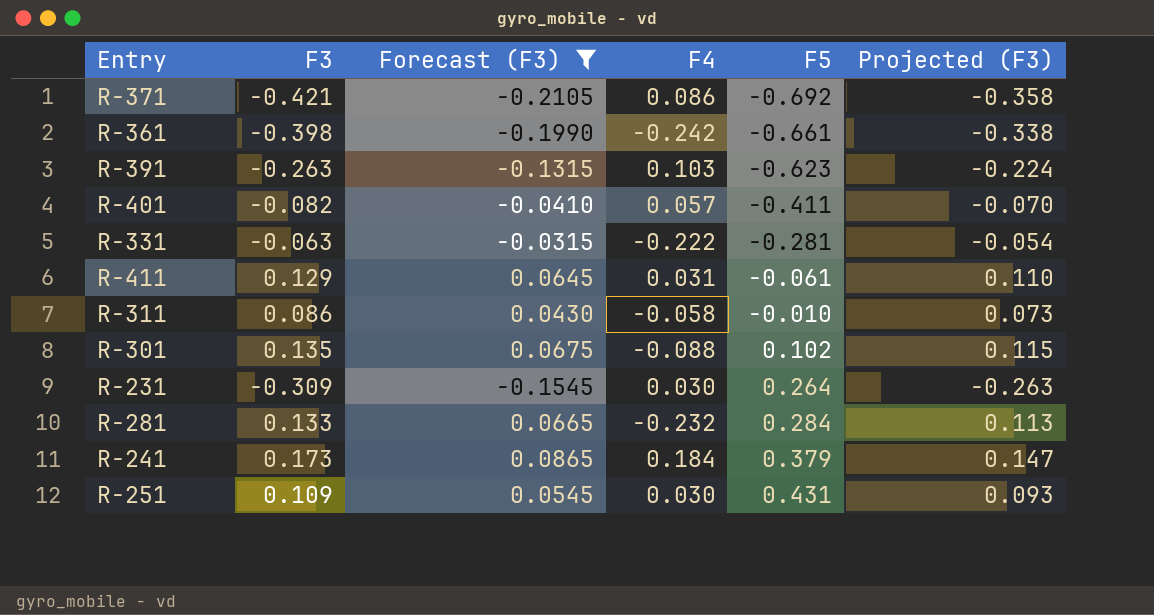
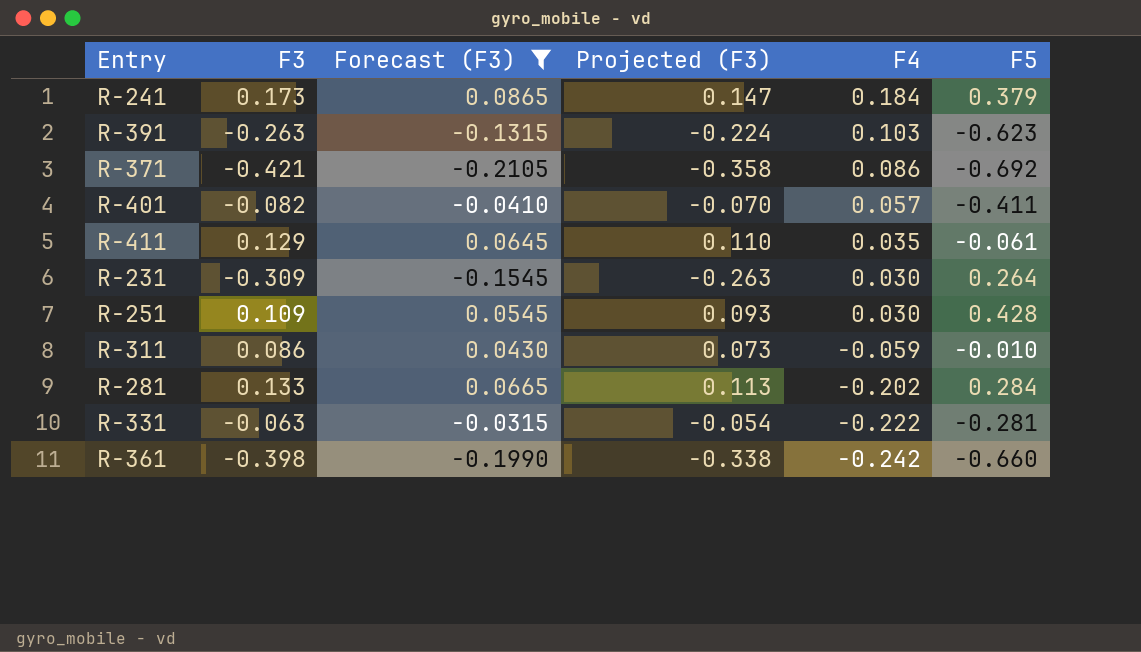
row order: F5 ascending -> F4 descending
column Projected (F3) | position: 6 -> 4
row R-301: 0.135 | 0.0675 | -0.088 | 0.102 | 0.115 -> none
R-411 | F4: 0.031 -> 0.035
R-251 | F5: 0.431 -> 0.428
R-311 | F4: -0.058 -> -0.059
R-281 | F4: -0.232 -> -0.202
R-361 | F5: -0.661 -> -0.660

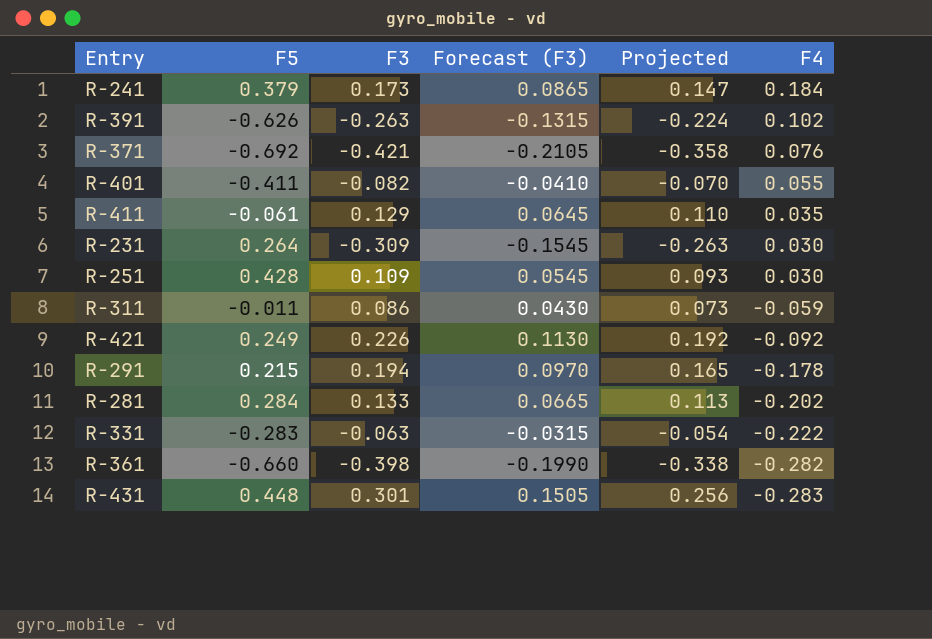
filter: Forecast (F3) <= 0.0865 -> none
column F5 | position: 6 -> 2
column name: Projected (F3) -> Projected
R-391 | F5: -0.623 -> -0.626
R-391 | F4: 0.103 -> 0.102
R-371 | F4: 0.086 -> 0.076
R-401 | F4: 0.057 -> 0.055
R-311 | F5: -0.010 -> -0.011
R-331 | F5: -0.281 -> -0.283
R-361 | F4: -0.242 -> -0.282

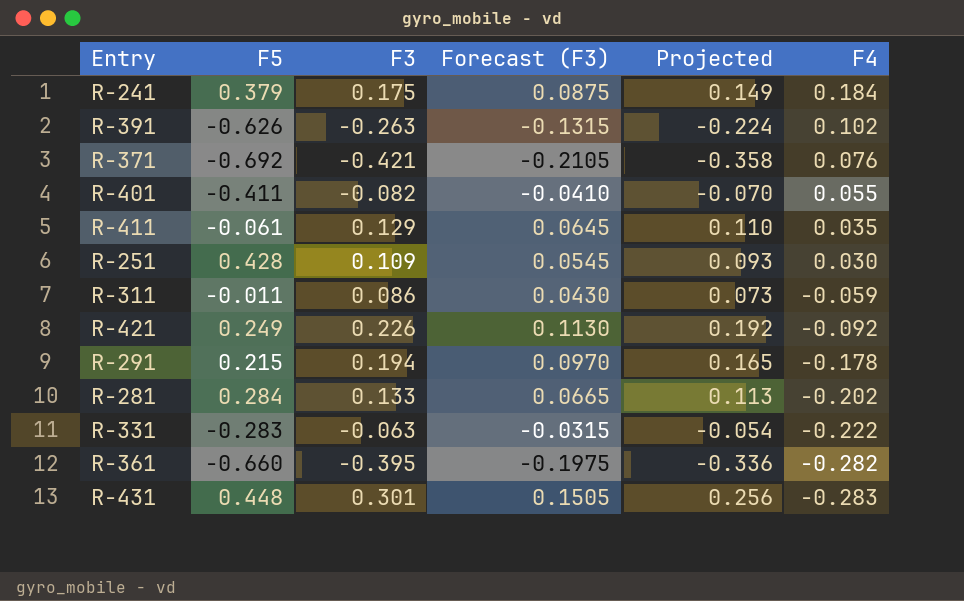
row R-231: 0.264 | -0.309 | -0.1545 | -0.263 | 0.030 -> none
R-241 | F3: 0.173 -> 0.175
R-241 | Forecast (F3): 0.0865 -> 0.0875
R-241 | Projected: 0.147 -> 0.149
R-361 | F3: -0.398 -> -0.395
R-361 | Forecast (F3): -0.1990 -> -0.1975
R-361 | Projected: -0.338 -> -0.336

